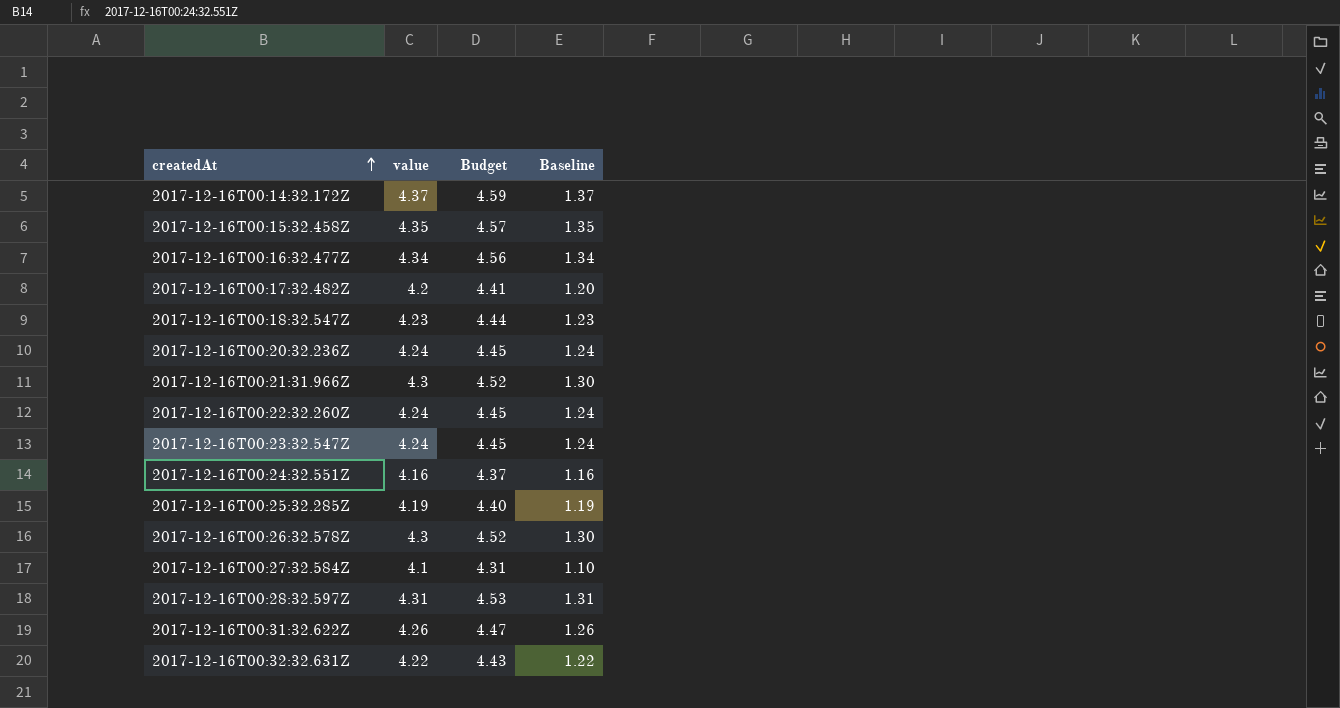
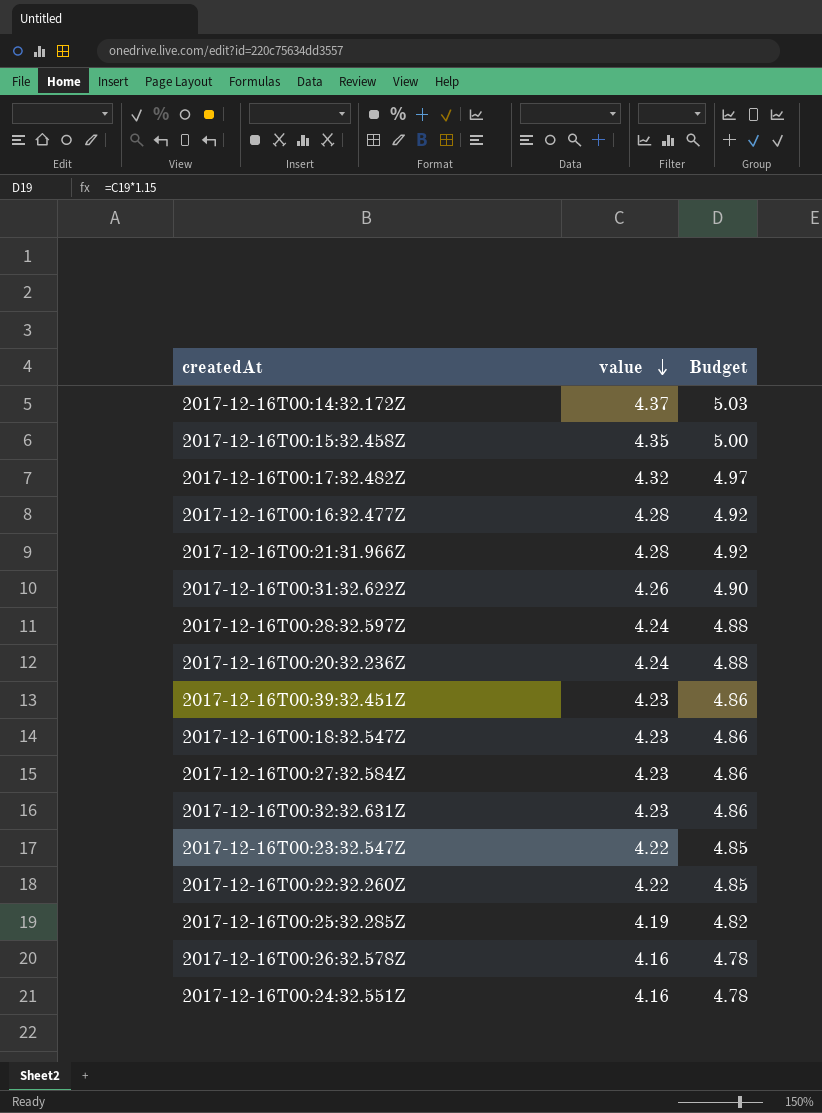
row order: createdAt ascending -> value descending
column Baseline | formula: [value] - 3 -> none
column Budget | formula: [value] * 1.05 -> [value] * 1.15
2017-12-16T00:17:32.482Z | value: 4.2 -> 4.32
2017-12-16T00:16:32.477Z | value: 4.34 -> 4.28
2017-12-16T00:21:31.966Z | value: 4.3 -> 4.28
2017-12-16T00:28:32.597Z | value: 4.31 -> 4.24
row 2017-12-16T00:39:32.451Z: none -> 4.23 | 4.86
2017-12-16T00:27:32.584Z | value: 4.1 -> 4.23
2017-12-16T00:32:32.631Z | value: 4.22 -> 4.23
2017-12-16T00:23:32.547Z | value: 4.24 -> 4.22
2017-12-16T00:22:32.260Z | value: 4.24 -> 4.22
2017-12-16T00:26:32.578Z | value: 4.3 -> 4.16

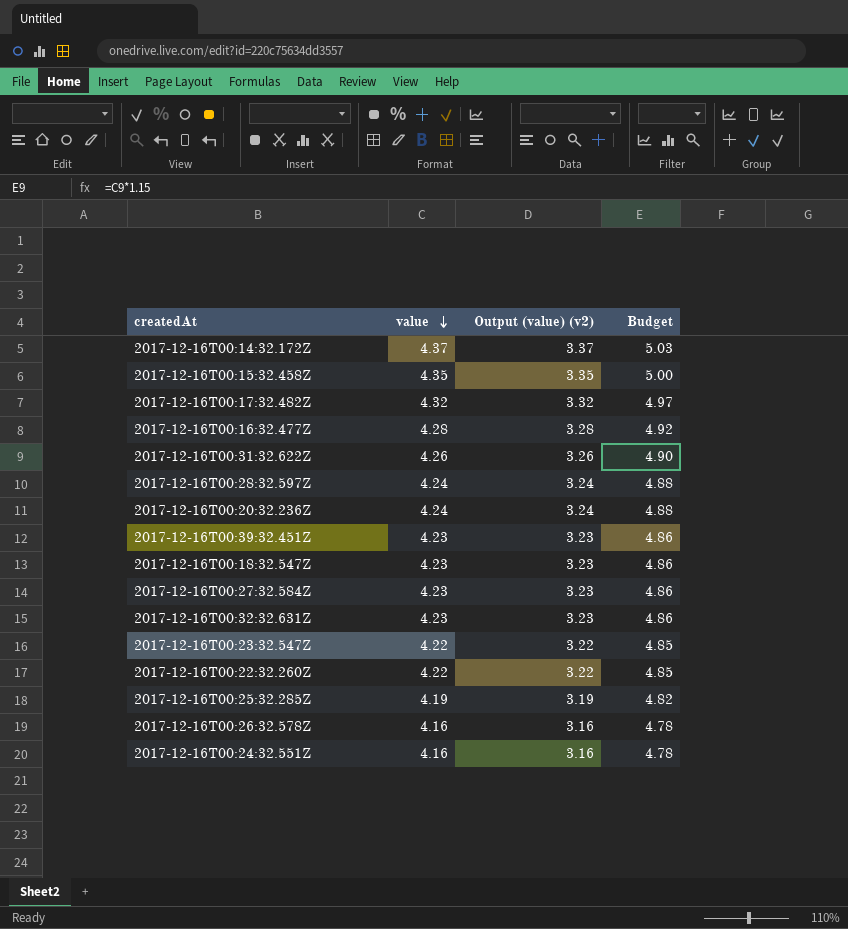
column Output (value) (v2) | formula: none -> [value] - 1
row 2017-12-16T00:21:31.966Z: 4.28 | 4.92 -> none

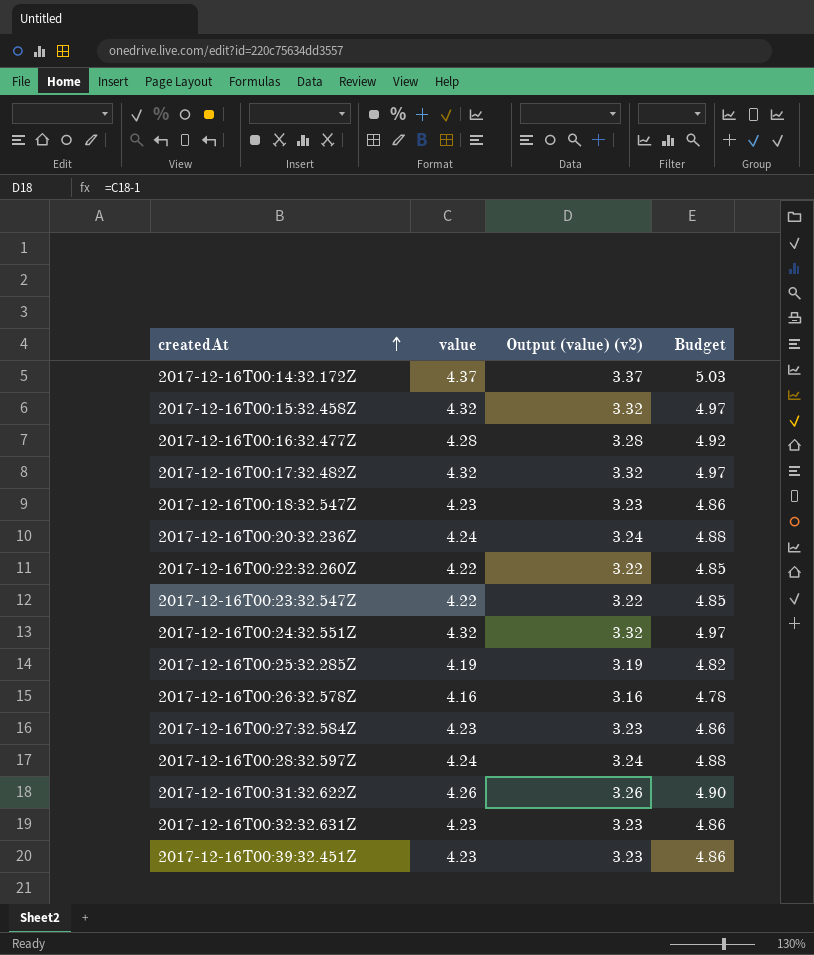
row order: value descending -> createdAt ascending
2017-12-16T00:15:32.458Z | value: 4.35 -> 4.32
2017-12-16T00:15:32.458Z | Output (value) (v2): 3.35 -> 3.32
2017-12-16T00:15:32.458Z | Budget: 5.00 -> 4.97
2017-12-16T00:24:32.551Z | value: 4.16 -> 4.32
2017-12-16T00:24:32.551Z | Output (value) (v2): 3.16 -> 3.32
2017-12-16T00:24:32.551Z | Budget: 4.78 -> 4.97

